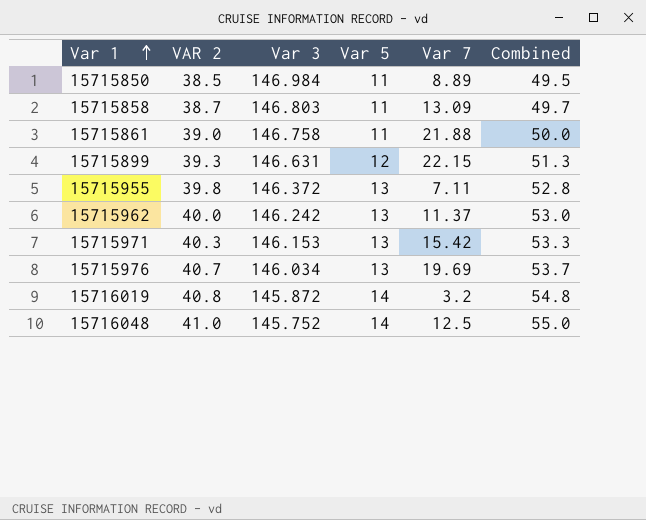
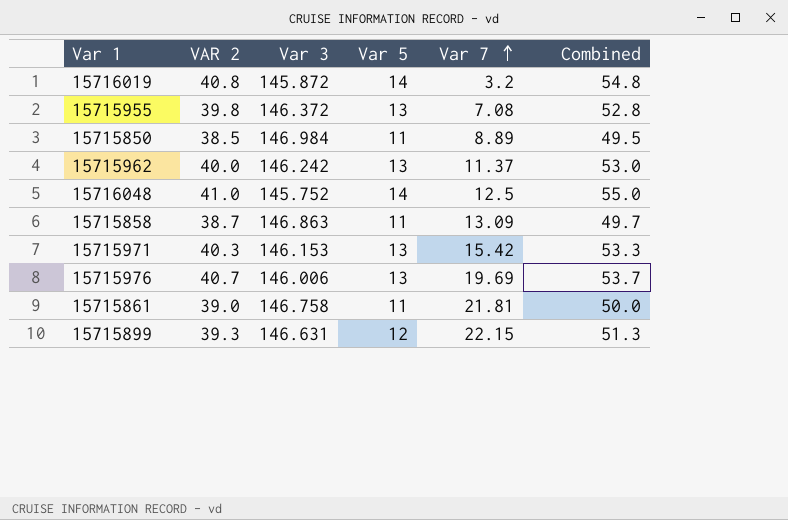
row order: Var 1 ascending -> Var 7 ascending
15715955 | Var 7: 7.11 -> 7.08
15715858 | Var 3: 146.803 -> 146.863
15715976 | Var 3: 146.034 -> 146.006
15715861 | Var 7: 21.88 -> 21.81

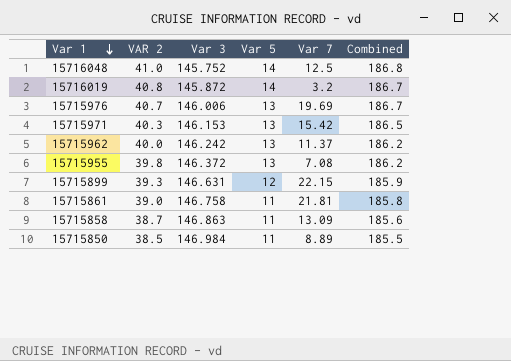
row order: Var 7 ascending -> Var 1 descending
column Combined | formula: [VAR 2] + [Var 5] -> [VAR 2] + [Var 3]

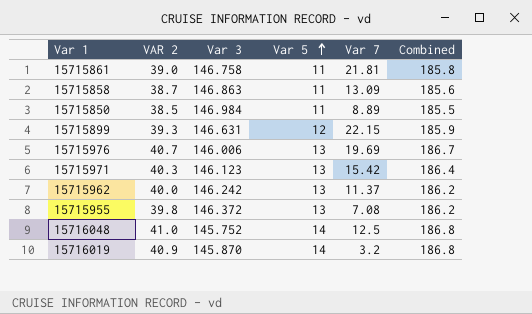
row order: Var 1 descending -> Var 5 ascending
15715971 | Var 3: 146.153 -> 146.123
15715971 | Combined: 186.5 -> 186.4
15716019 | VAR 2: 40.8 -> 40.9
15716019 | Var 3: 145.872 -> 145.870
15716019 | Combined: 186.7 -> 186.8

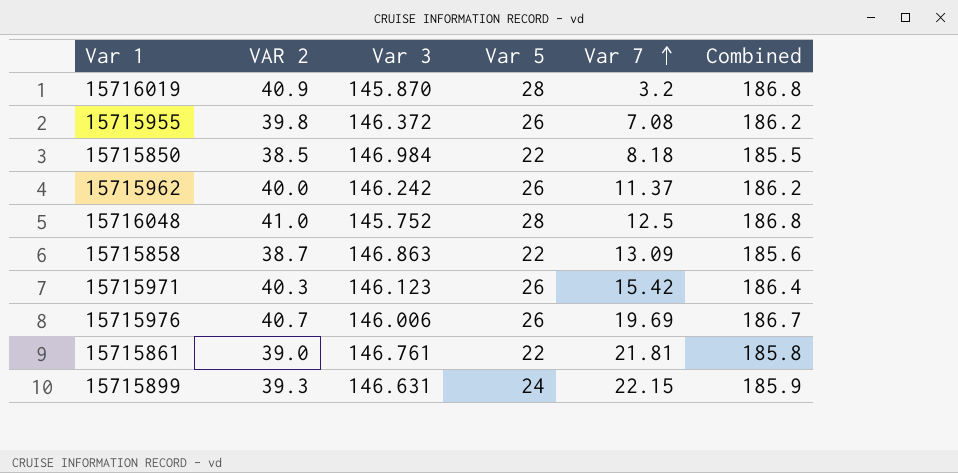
row order: Var 5 ascending -> Var 7 ascending
15716019 | Var 5: 14 -> 28
15715955 | Var 5: 13 -> 26
15715850 | Var 5: 11 -> 22
15715850 | Var 7: 8.89 -> 8.18
15715962 | Var 5: 13 -> 26
15716048 | Var 5: 14 -> 28
15715858 | Var 5: 11 -> 22
15715971 | Var 5: 13 -> 26
15715976 | Var 5: 13 -> 26
15715861 | Var 3: 146.758 -> 146.761
15715861 | Var 5: 11 -> 22
15715899 | Var 5: 12 -> 24

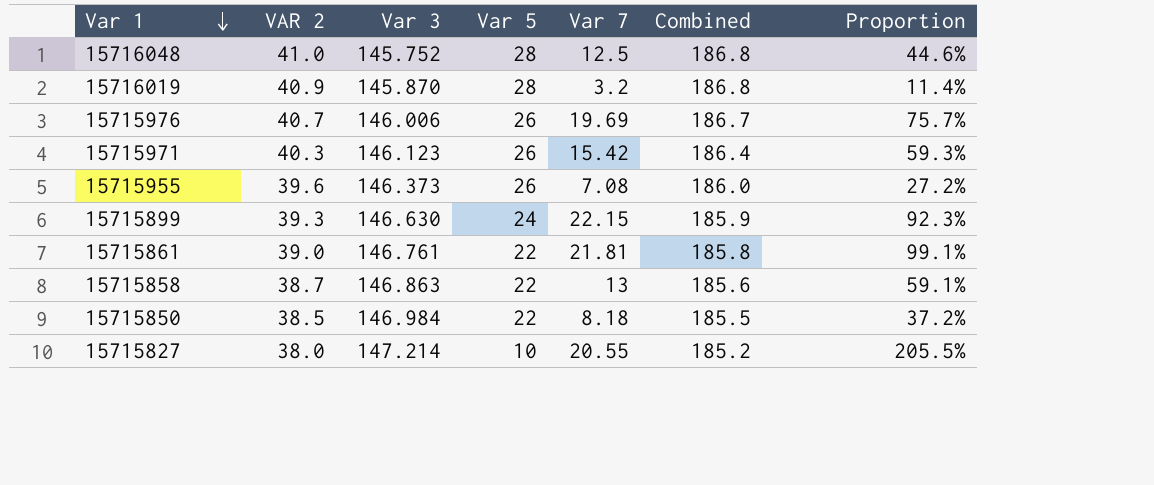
row order: Var 7 ascending -> Var 1 descending
column Proportion | formula: none -> [Var 7] / [Var 5]
row 15715962: 40.0 | 146.242 | 26 | 11.37 | 186.2 -> none
15715955 | VAR 2: 39.8 -> 39.6
15715955 | Var 3: 146.372 -> 146.373
15715955 | Combined: 186.2 -> 186.0
15715899 | Var 3: 146.631 -> 146.630
15715858 | Var 7: 13.09 -> 13
row 15715827: none -> 38.0 | 147.214 | 10 | 20.55 | 185.2 | 205.5%

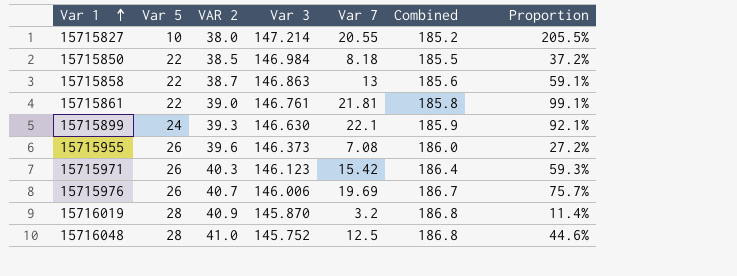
row order: Var 1 descending -> Var 1 ascending
column Var 5 | position: 4 -> 2
15715899 | Var 7: 22.15 -> 22.1
15715899 | Proportion: 92.3% -> 92.1%

